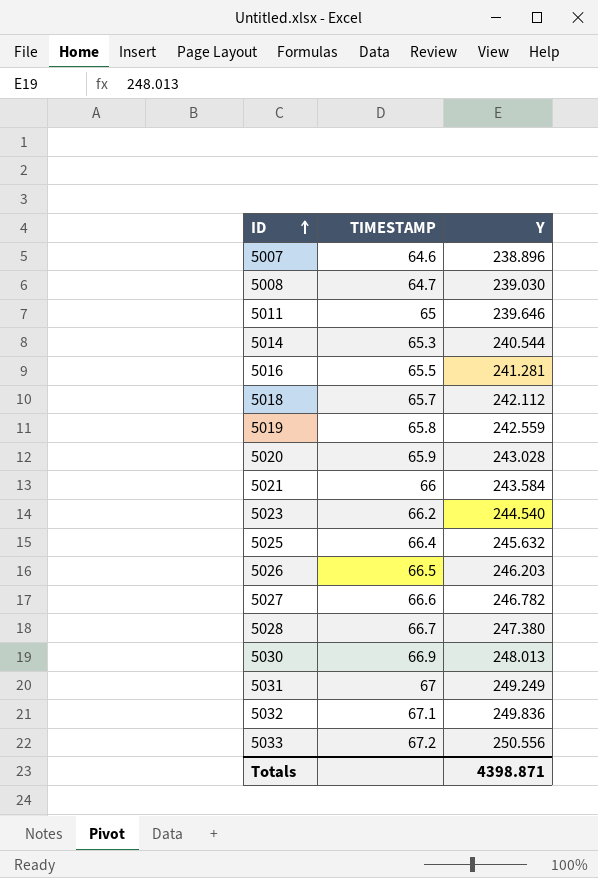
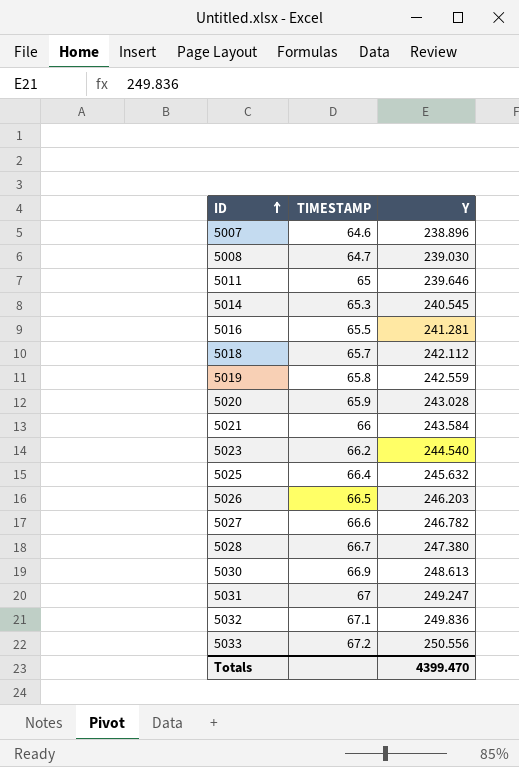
5014 | Y: 240.544 -> 240.545
5030 | Y: 248.013 -> 248.613
5031 | Y: 249.249 -> 249.247
Totals | Y: 4398.871 -> 4399.470

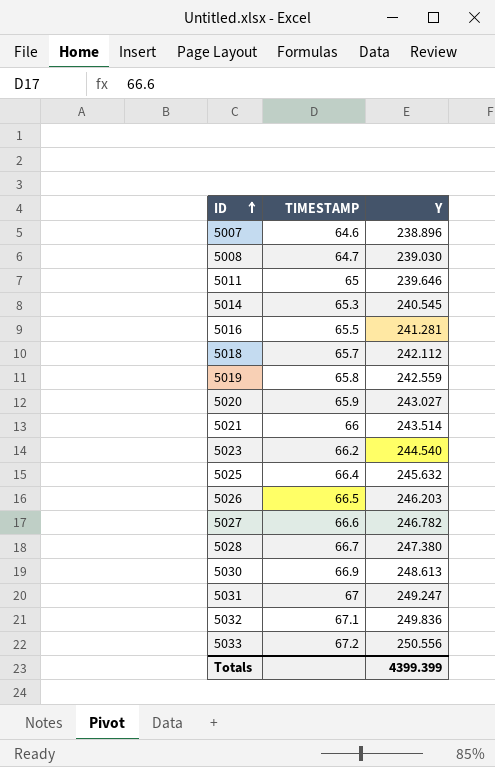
5020 | Y: 243.028 -> 243.027
5021 | Y: 243.584 -> 243.514
Totals | Y: 4399.470 -> 4399.399

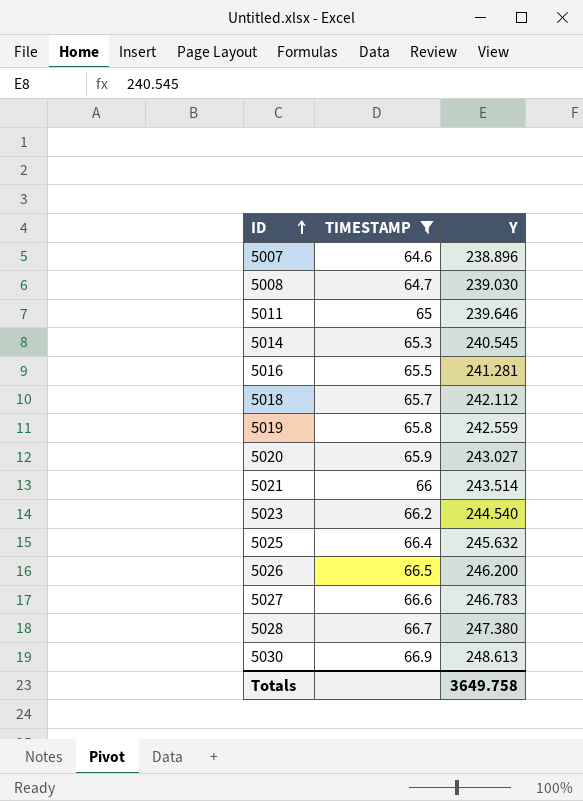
filter: none -> TIMESTAMP <= 66.9
5026 | Y: 246.203 -> 246.200
5027 | Y: 246.782 -> 246.783
Totals | Y: 4399.399 -> 3649.758

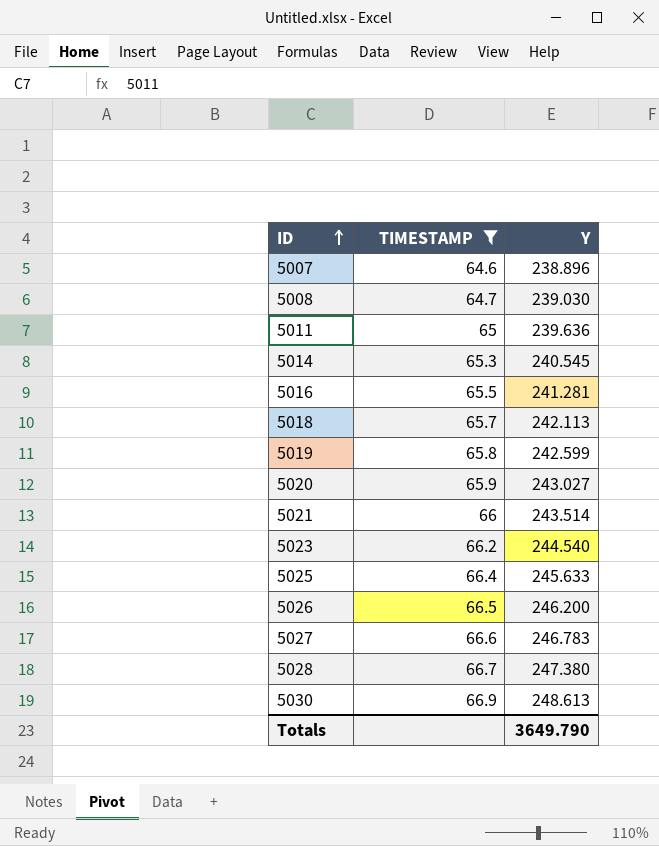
5011 | Y: 239.646 -> 239.636
5018 | Y: 242.112 -> 242.113
5019 | Y: 242.559 -> 242.599
5025 | Y: 245.632 -> 245.633
Totals | Y: 3649.758 -> 3649.790

